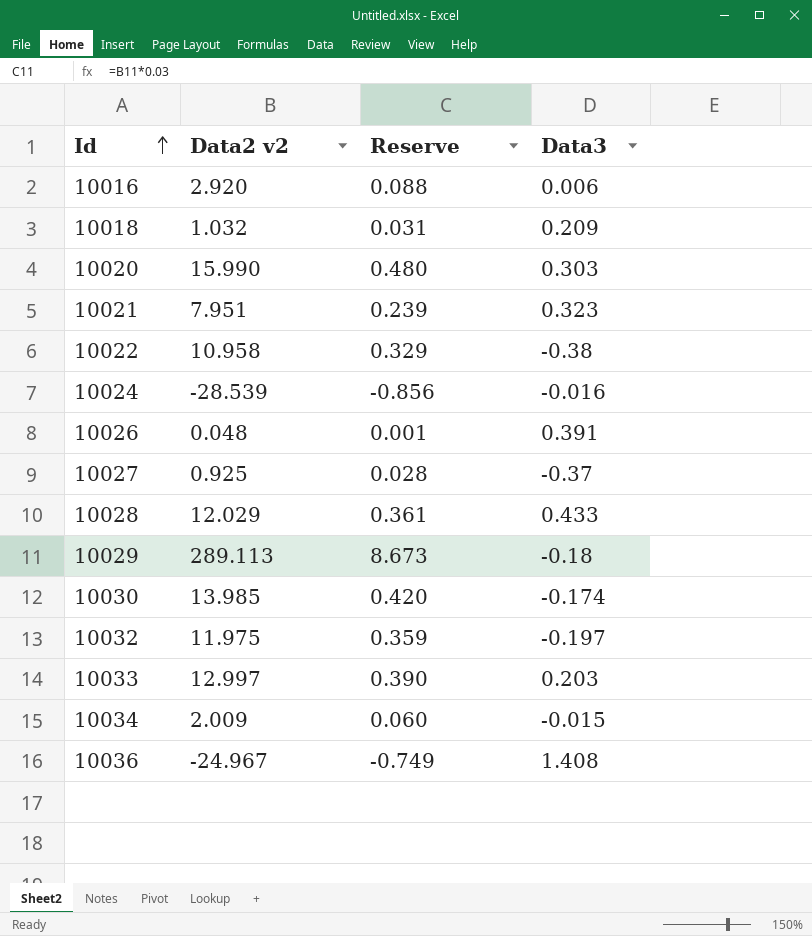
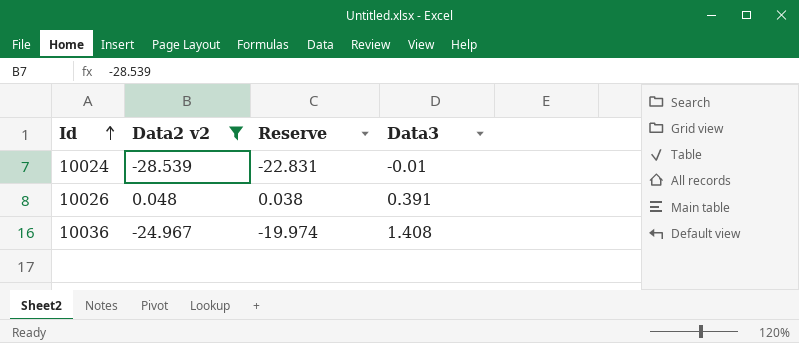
filter: none -> Data2 v2 <= 0.048
column Reserve | formula: [Data2 v2] * 0.03 -> [Data2 v2] * 0.8
10024 | Data3: -0.016 -> -0.01

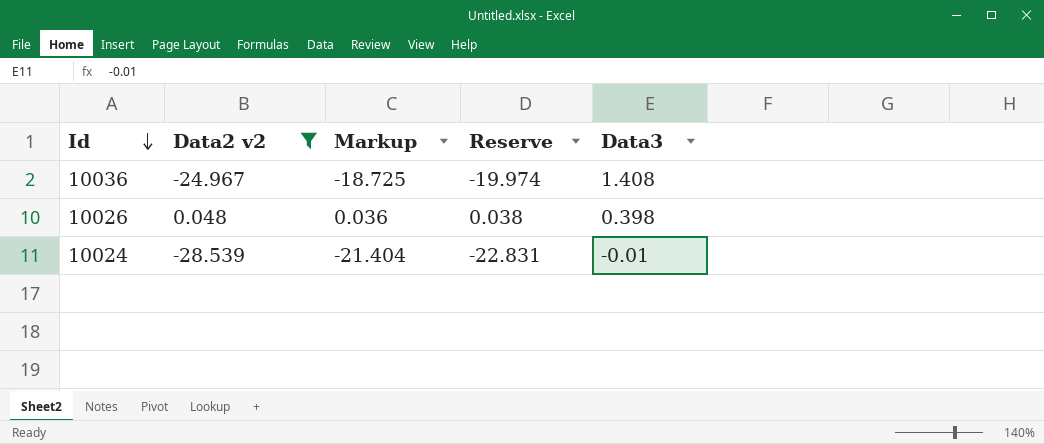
row order: Id ascending -> Id descending
column Markup | formula: none -> [Data2 v2] * 0.75
10026 | Data3: 0.391 -> 0.398

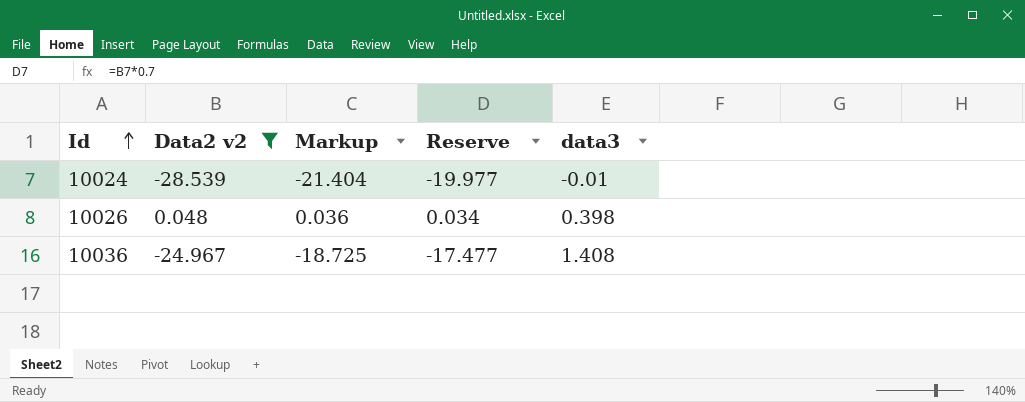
row order: Id descending -> Id ascending
column Reserve | formula: [Data2 v2] * 0.8 -> [Data2 v2] * 0.7
column name: Data3 -> data3

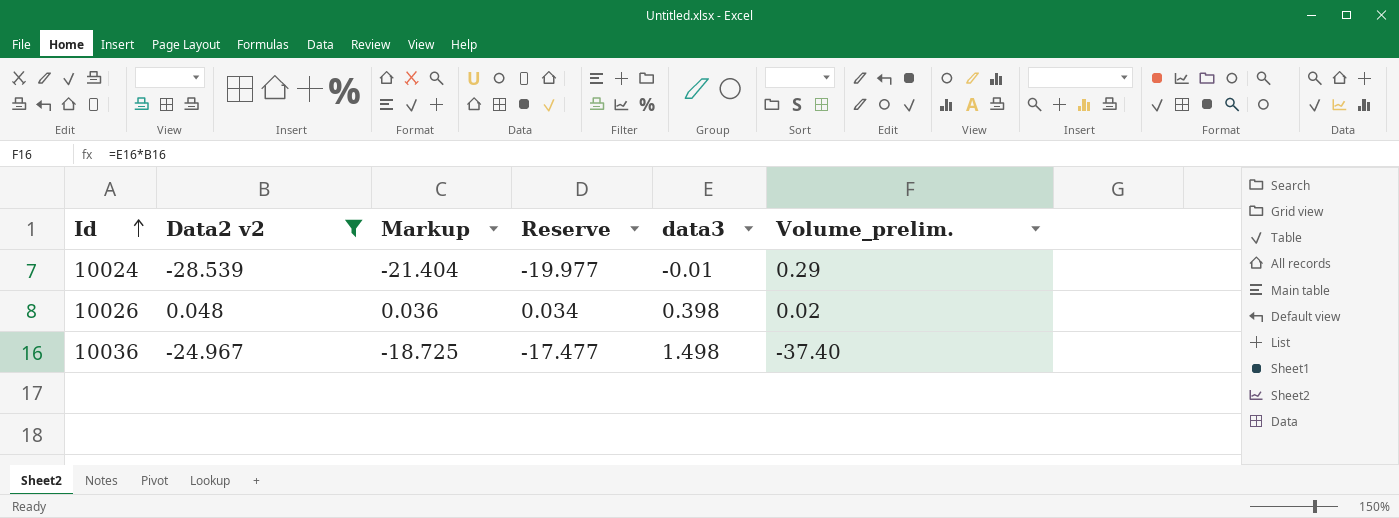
column Volume_prelim. | formula: none -> [Data2 v2] * [data3]
10036 | data3: 1.408 -> 1.498

